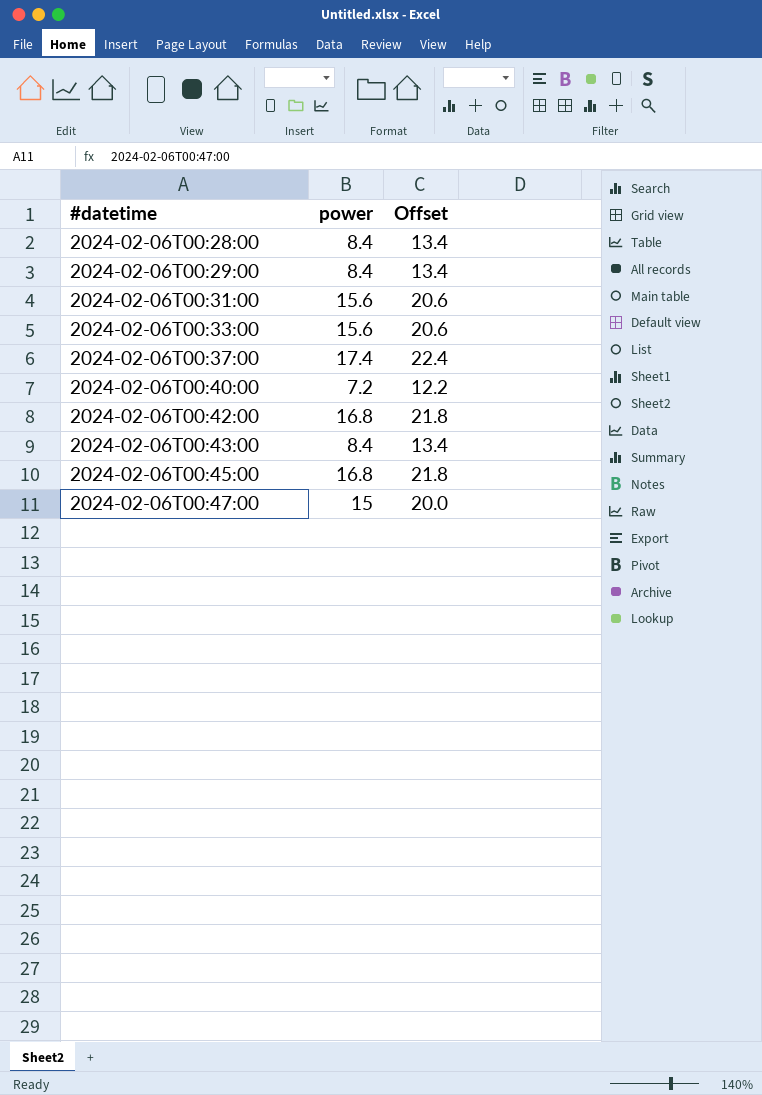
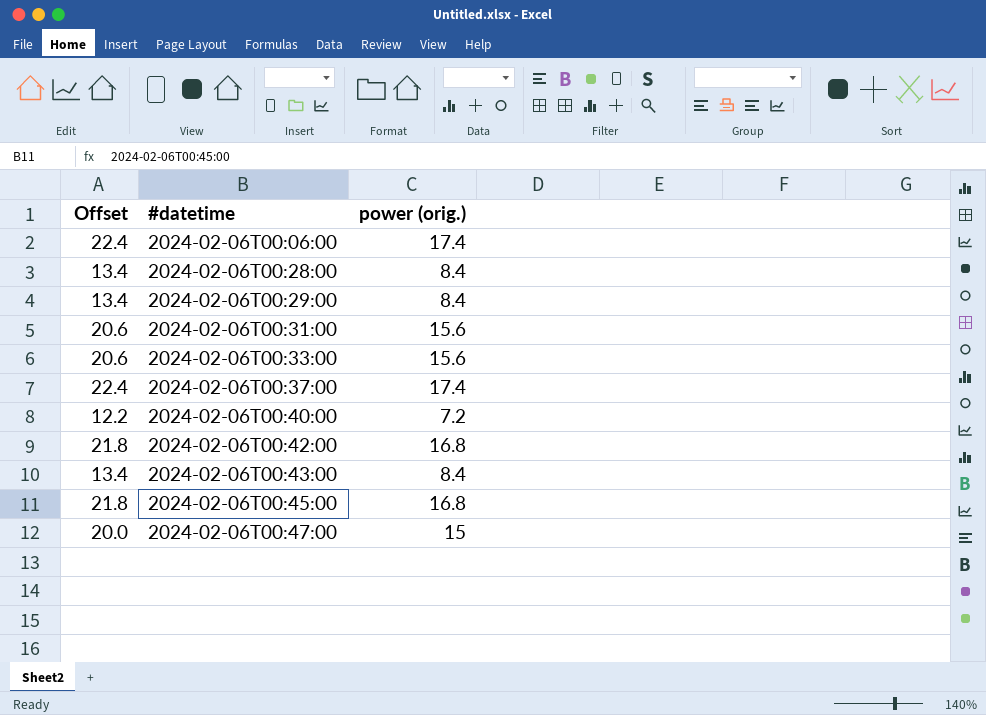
column Offset | position: 3 -> 1
column name: power -> power (orig.)
row 2024-02-06T00:06:00: none -> 22.4 | 17.4

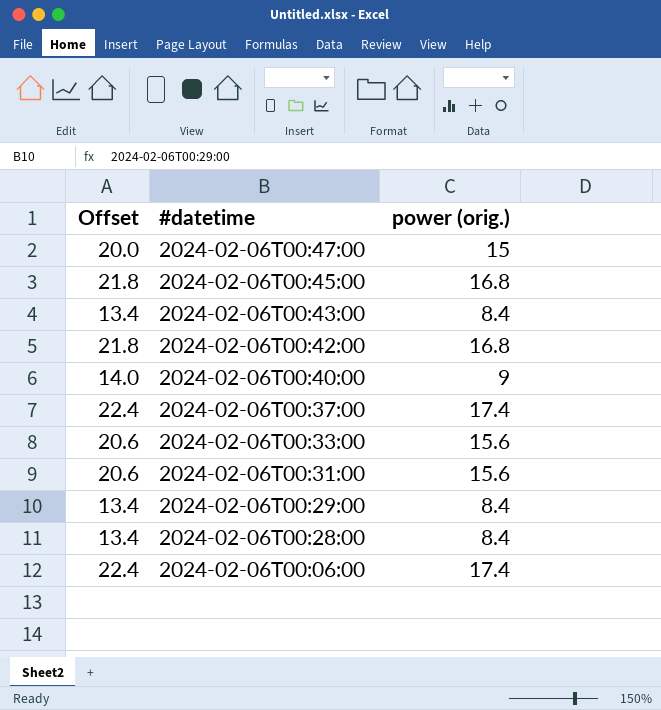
row order: #datetime ascending -> #datetime descending
2024-02-06T00:40:00 | Offset: 12.2 -> 14.0
2024-02-06T00:40:00 | power (orig.): 7.2 -> 9

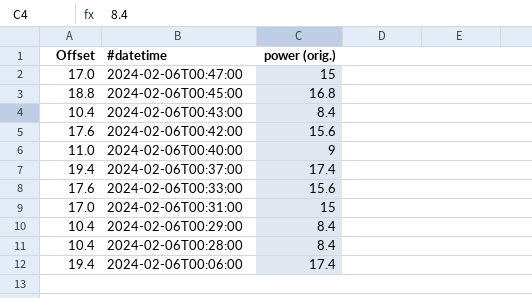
column Offset | formula: [power (orig.)] + 5 -> [power (orig.)] + 2
2024-02-06T00:42:00 | power (orig.): 16.8 -> 15.6
2024-02-06T00:31:00 | power (orig.): 15.6 -> 15

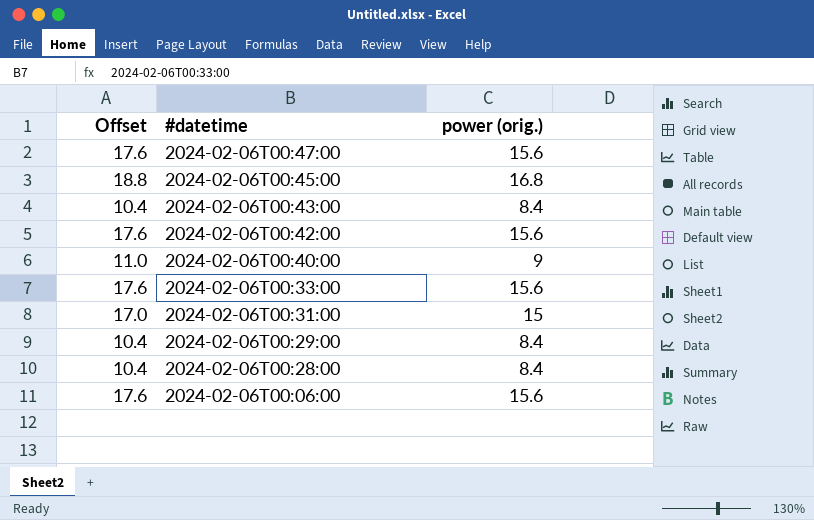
row 2024-02-06T00:37:00: 19.4 | 17.4 -> none
2024-02-06T00:47:00 | Offset: 17.0 -> 17.6
2024-02-06T00:47:00 | power (orig.): 15 -> 15.6
2024-02-06T00:06:00 | Offset: 19.4 -> 17.6
2024-02-06T00:06:00 | power (orig.): 17.4 -> 15.6

